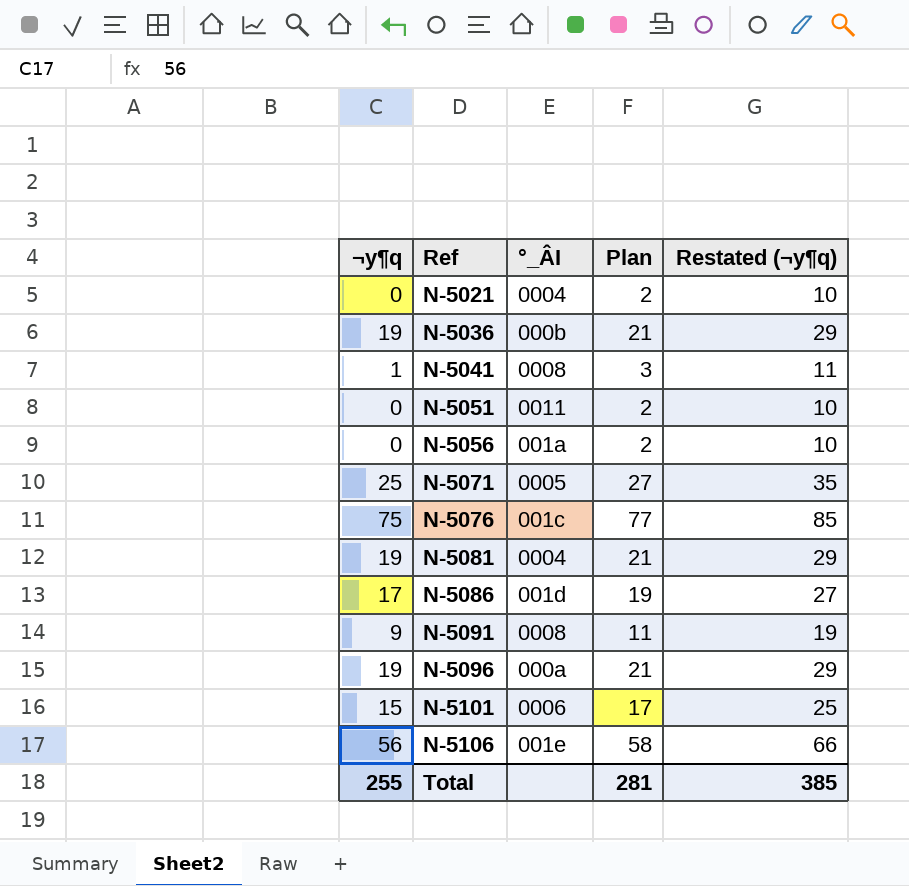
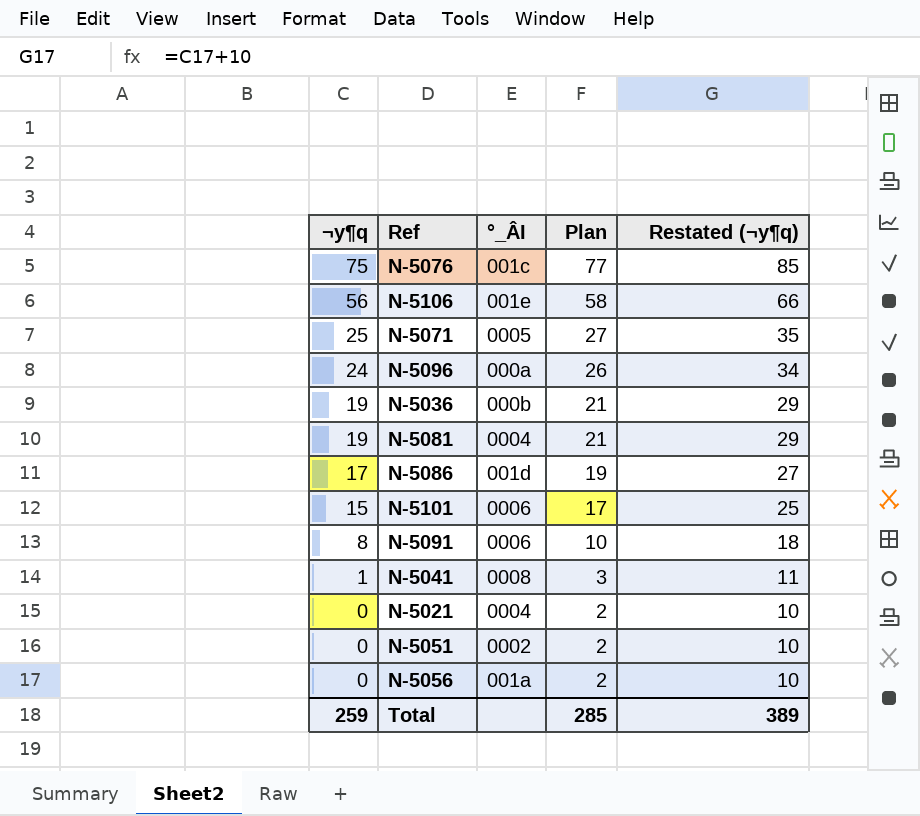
row order: Ref ascending -> ¬y¶q descending
N-5096 | ¬y¶q: 19 -> 24
N-5096 | Plan: 21 -> 26
N-5096 | Restated (¬y¶q): 29 -> 34
N-5091 | ¬y¶q: 9 -> 8
N-5091 | °_ÂI: 0008 -> 0006
N-5091 | Plan: 11 -> 10
N-5091 | Restated (¬y¶q): 19 -> 18
N-5051 | °_ÂI: 0011 -> 0002
Total | ¬y¶q: 255 -> 259
Total | Plan: 281 -> 285
Total | Restated (¬y¶q): 385 -> 389

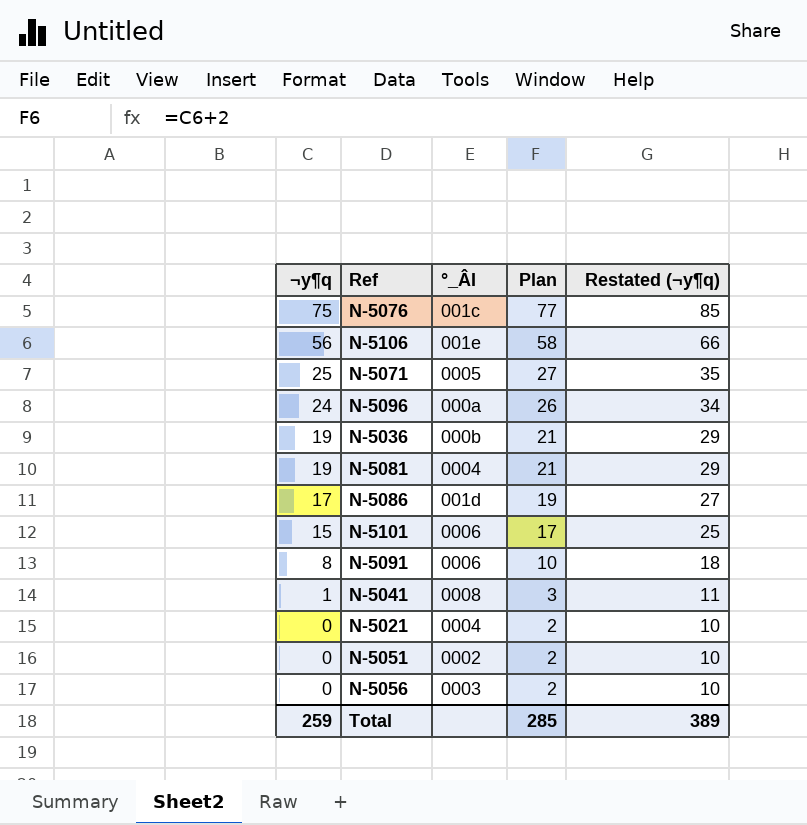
N-5056 | °_ÂI: 001a -> 0003

